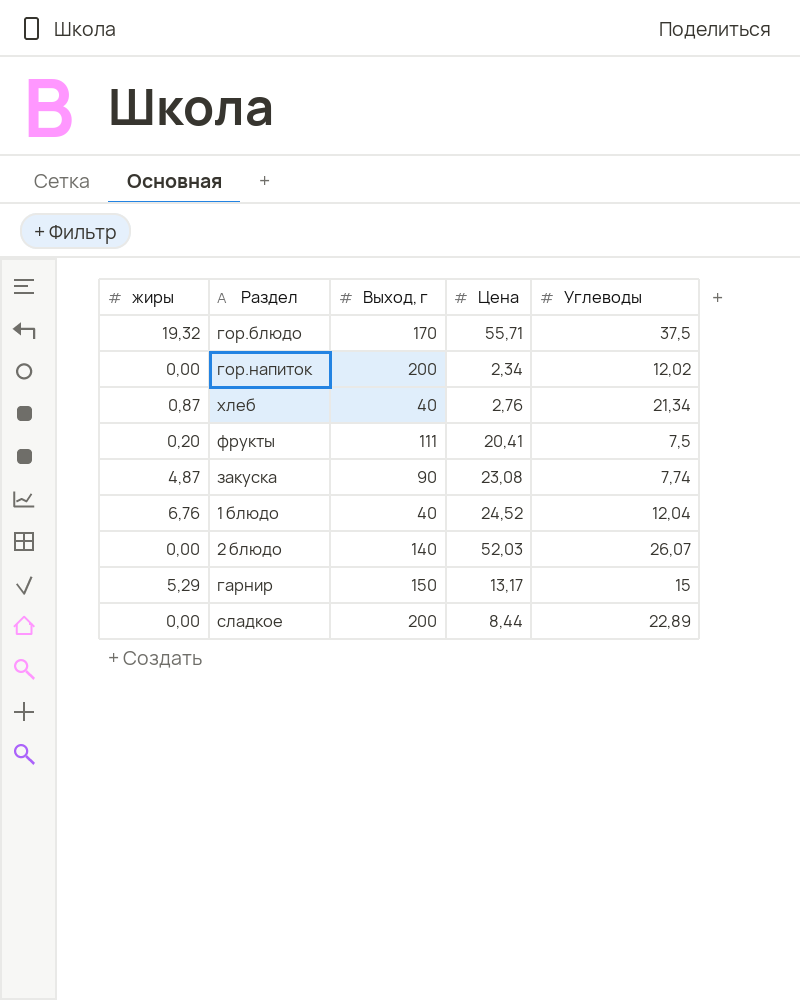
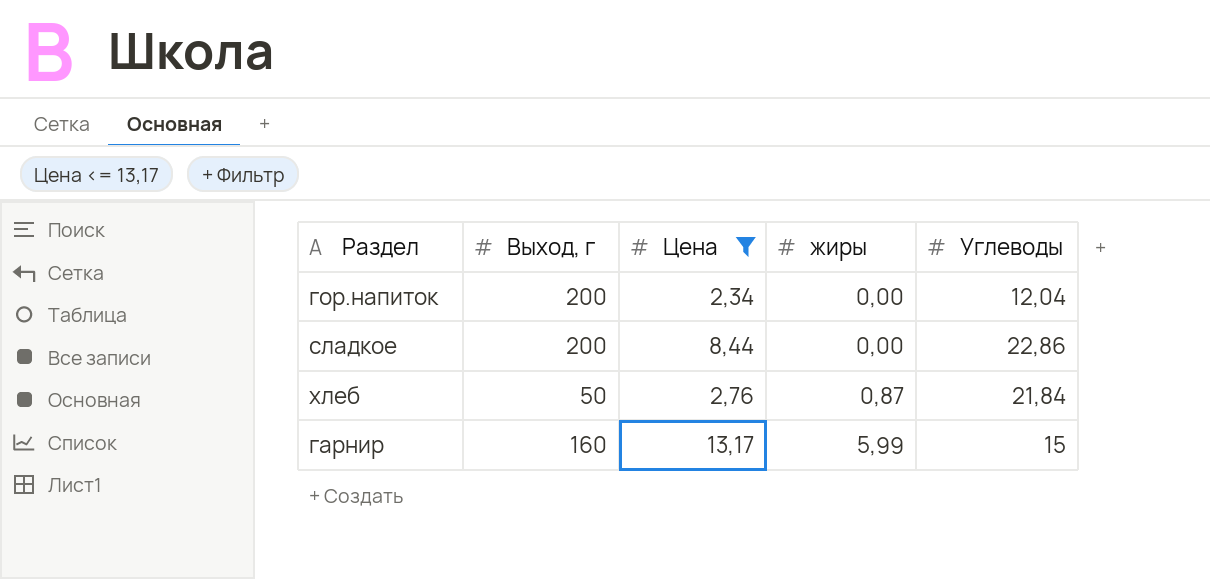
filter: none -> Цена <= 13,17
row order: none -> жиры ascending
column жиры | position: 1 -> 4
гор.напиток | Углеводы: 12,02 -> 12,04
сладкое | Углеводы: 22,89 -> 22,86
хлеб | Выход, г: 40 -> 50
хлеб | Углеводы: 21,34 -> 21,84
гарнир | Выход, г: 150 -> 160
гарнир | жиры: 5,29 -> 5,99

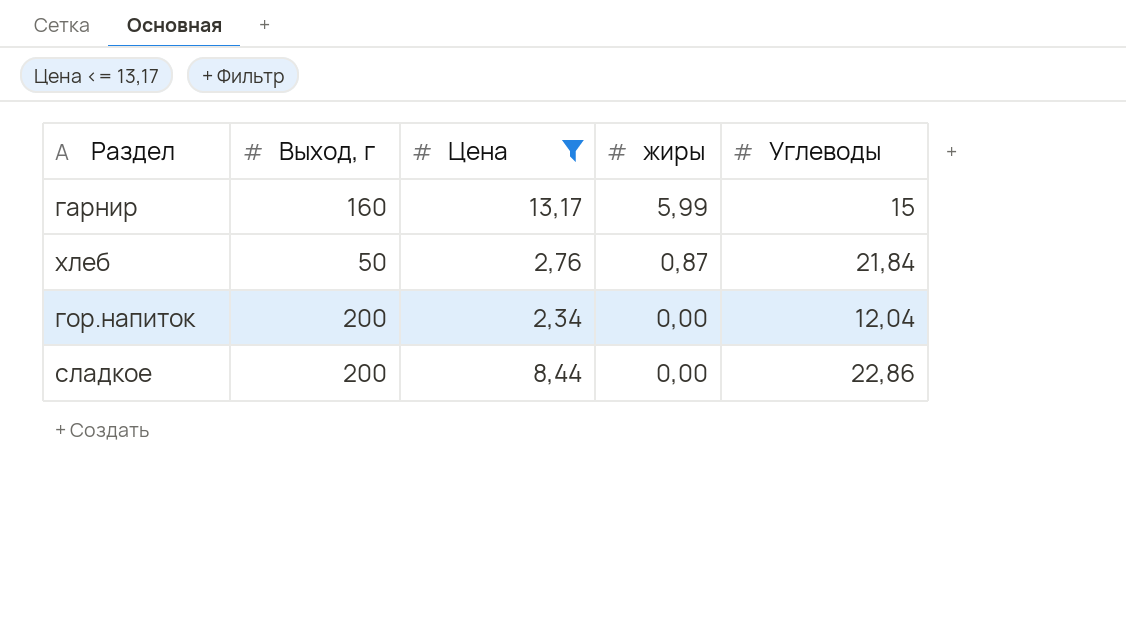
row order: жиры ascending -> жиры descending

